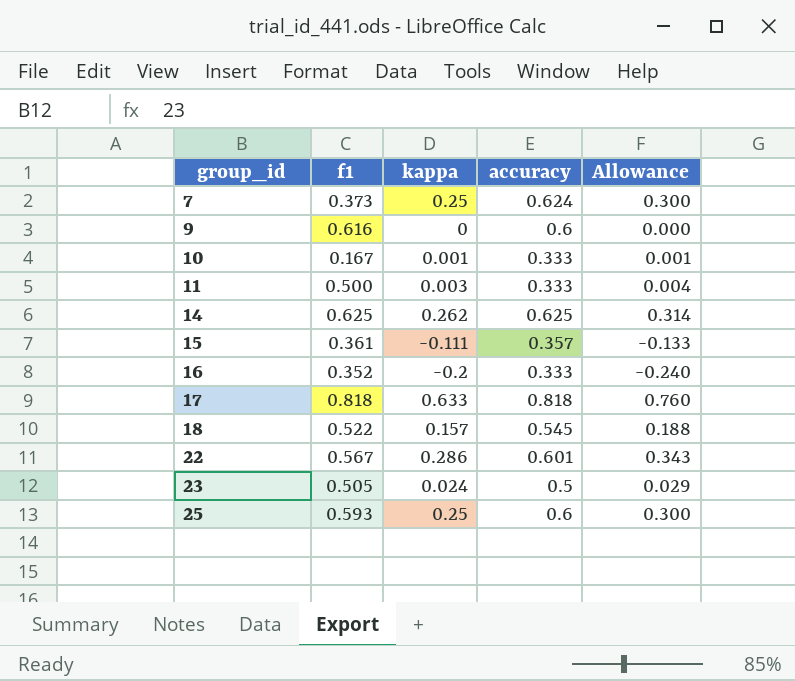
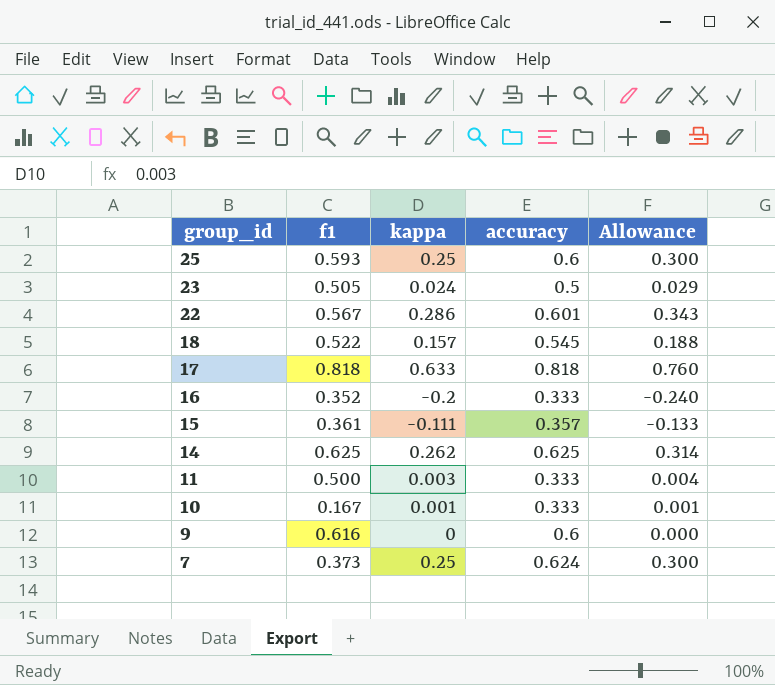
row order: group_id ascending -> group_id descending

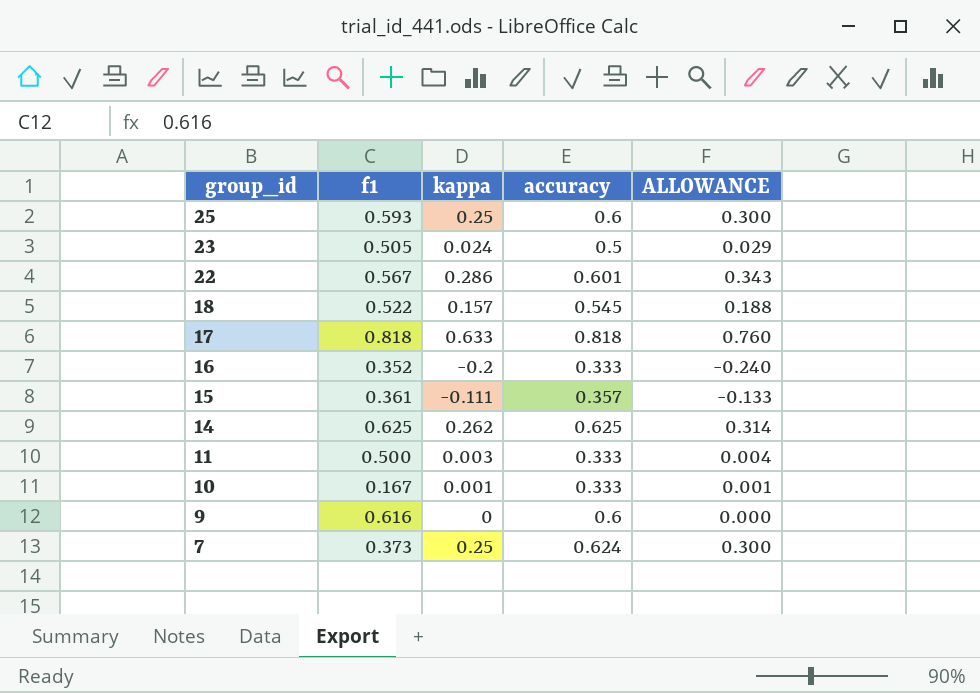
column name: Allowance -> ALLOWANCE

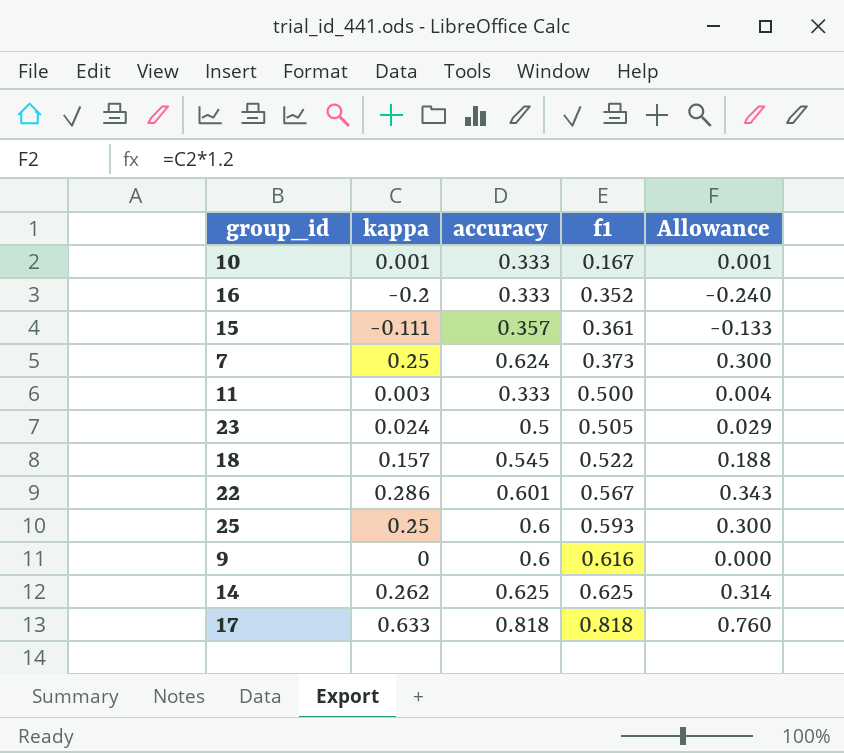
row order: group_id descending -> f1 ascending
column f1 | position: 2 -> 4
column name: ALLOWANCE -> Allowance

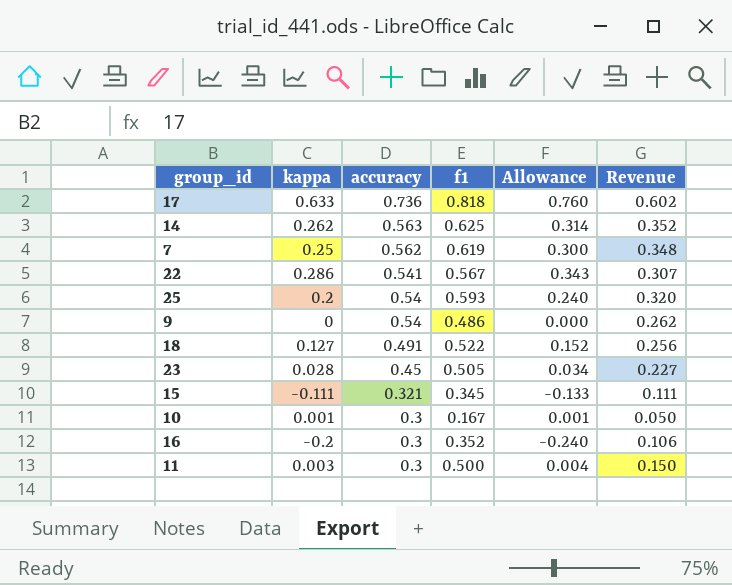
row order: f1 ascending -> accuracy descending
column Revenue | formula: none -> [accuracy] * [f1]
17 | accuracy: 0.818 -> 0.736
14 | accuracy: 0.625 -> 0.563
7 | accuracy: 0.624 -> 0.562
7 | f1: 0.373 -> 0.619
22 | accuracy: 0.601 -> 0.541
25 | kappa: 0.25 -> 0.2
25 | accuracy: 0.6 -> 0.54
25 | Allowance: 0.300 -> 0.240
9 | accuracy: 0.6 -> 0.54
9 | f1: 0.616 -> 0.486
18 | kappa: 0.157 -> 0.127
18 | accuracy: 0.545 -> 0.491
18 | Allowance: 0.188 -> 0.152
23 | kappa: 0.024 -> 0.028
23 | accuracy: 0.5 -> 0.45
23 | Allowance: 0.029 -> 0.034
15 | accuracy: 0.357 -> 0.321
15 | f1: 0.361 -> 0.345
10 | accuracy: 0.333 -> 0.3
16 | accuracy: 0.333 -> 0.3
11 | accuracy: 0.333 -> 0.3

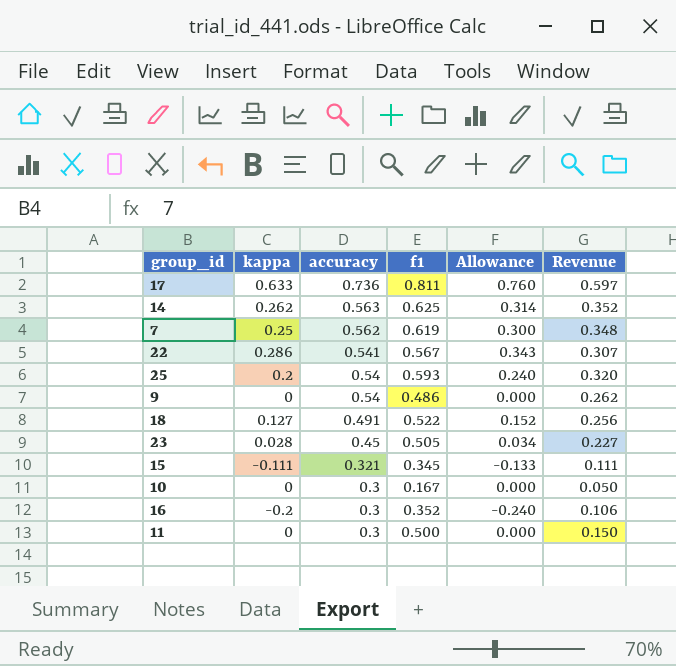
17 | f1: 0.818 -> 0.811
17 | Revenue: 0.602 -> 0.597
10 | kappa: 0.001 -> 0
10 | Allowance: 0.001 -> 0.000
11 | kappa: 0.003 -> 0
11 | Allowance: 0.004 -> 0.000

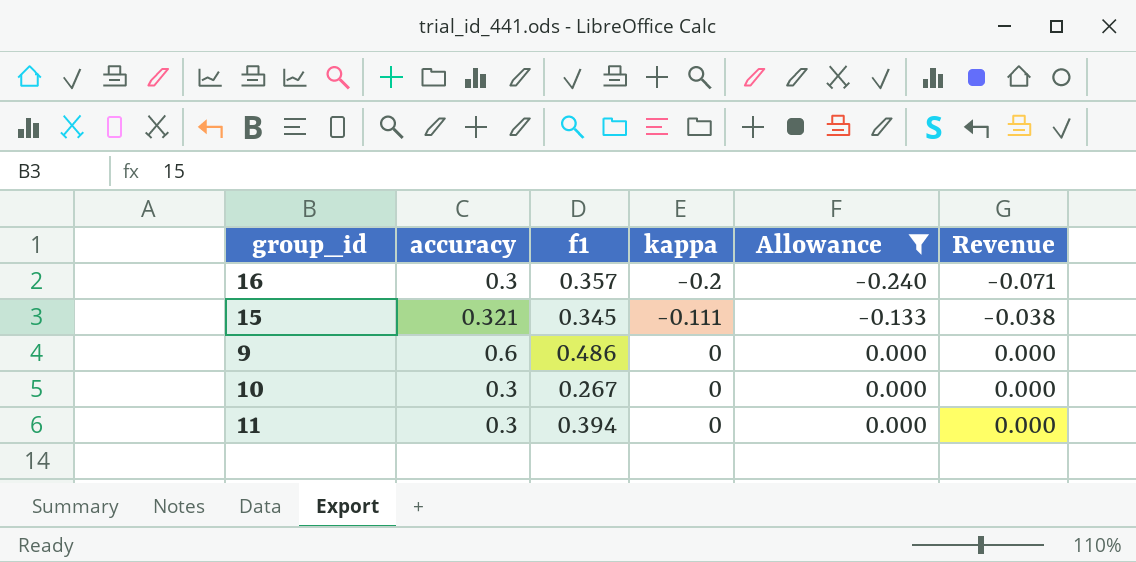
filter: none -> Allowance <= 0.000
row order: accuracy descending -> kappa ascending
column kappa | position: 2 -> 4
column Revenue | formula: [accuracy] * [f1] -> [f1] * [kappa]
16 | f1: 0.352 -> 0.357
9 | accuracy: 0.54 -> 0.6
10 | f1: 0.167 -> 0.267
11 | f1: 0.500 -> 0.394

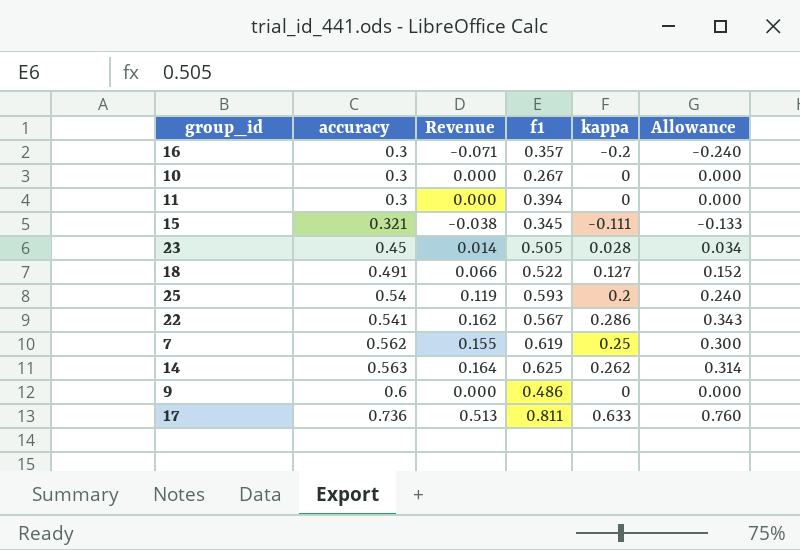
filter: Allowance <= 0.000 -> none
row order: kappa ascending -> accuracy ascending
column Revenue | position: 6 -> 3

